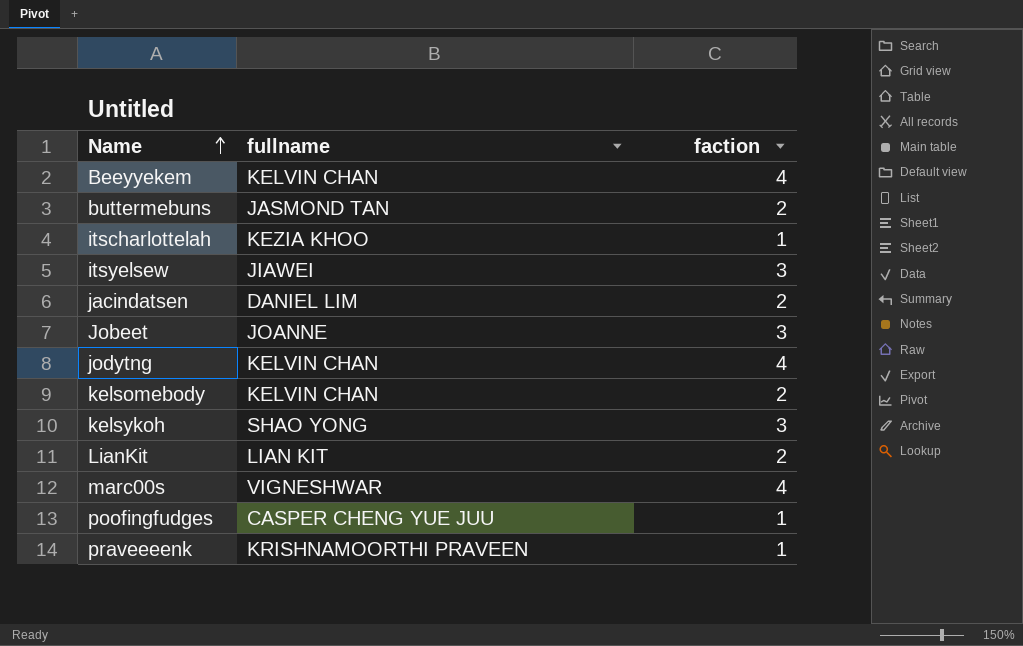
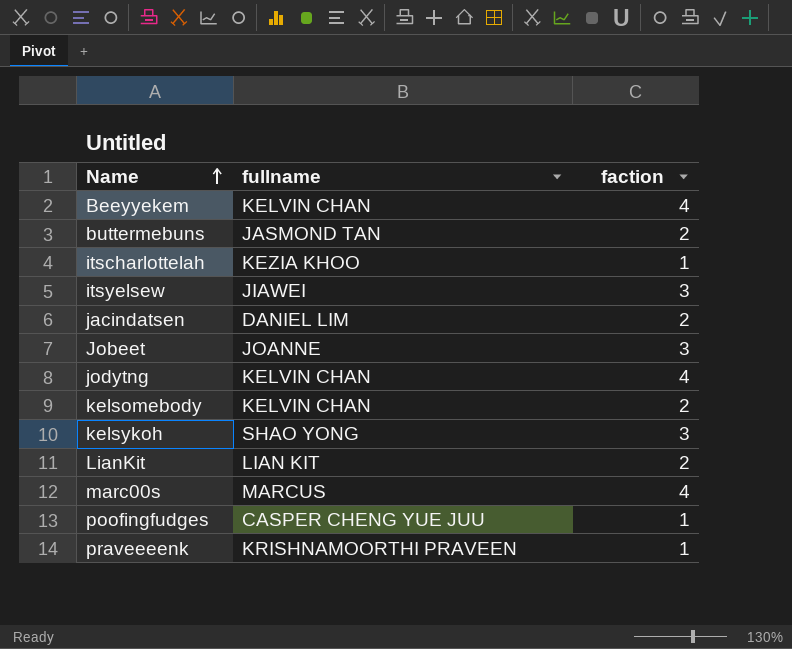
marc00s | fullname: VIGNESHWAR -> MARCUS

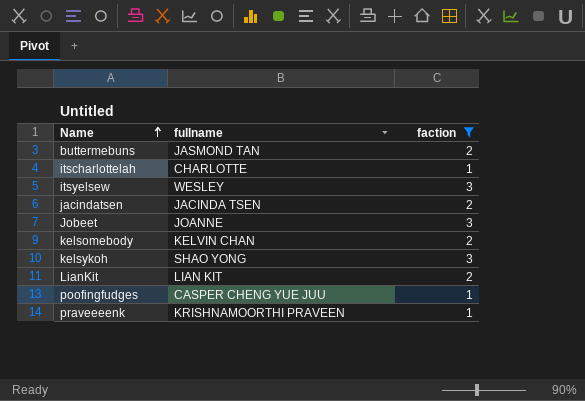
filter: none -> faction != 4
itscharlottelah | fullname: KEZIA KHOO -> CHARLOTTE
itsyelsew | fullname: JIAWEI -> WESLEY
jacindatsen | fullname: DANIEL LIM -> JACINDA TSEN

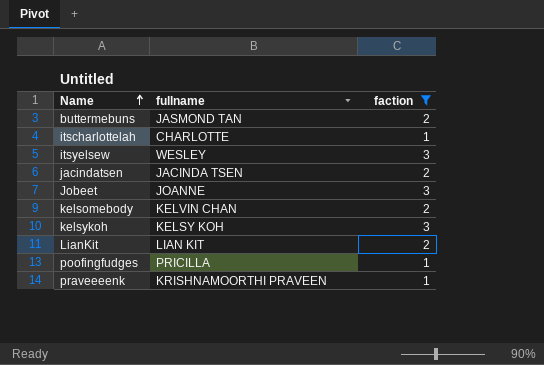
kelsykoh | fullname: SHAO YONG -> KELSY KOH
poofingfudges | fullname: CASPER CHENG YUE JUU -> PRICILLA

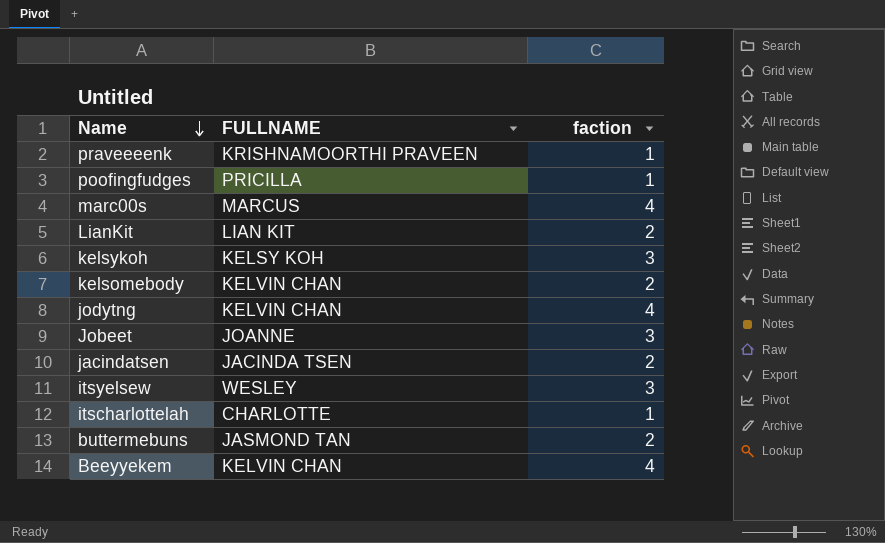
filter: faction != 4 -> none
row order: Name ascending -> Name descending
column name: fullname -> FULLNAME

